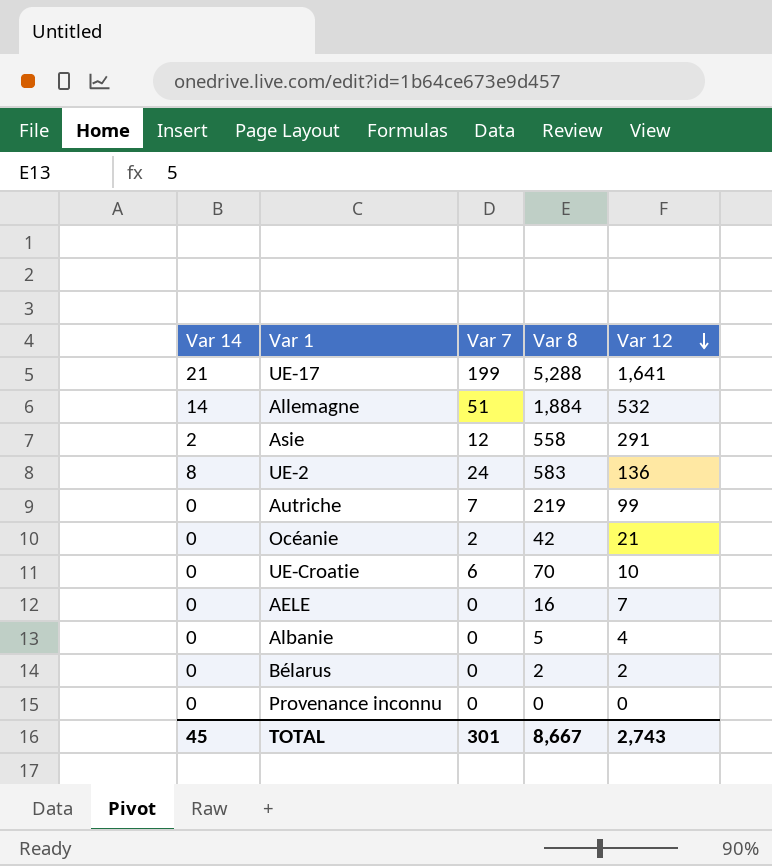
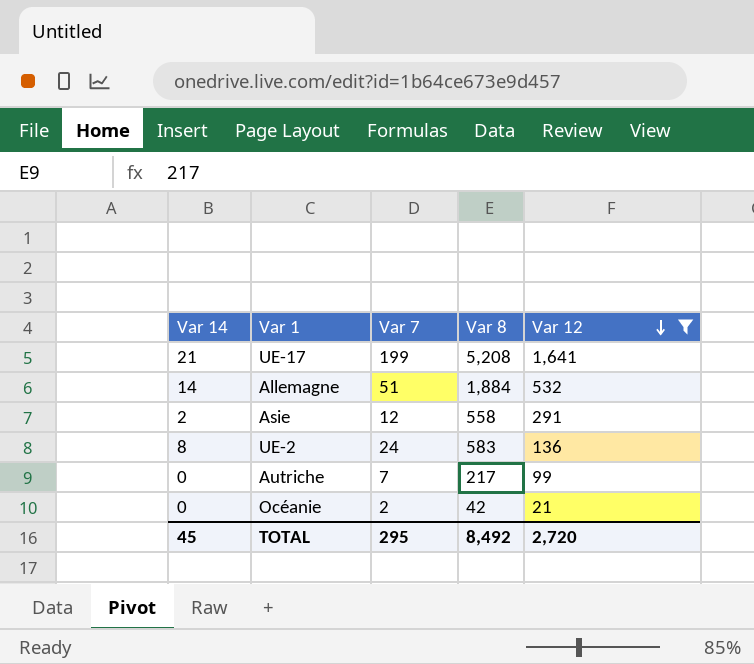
filter: none -> Var 12 >= 21
UE-17 | Var 8: 5,288 -> 5,208
Autriche | Var 8: 219 -> 217
TOTAL | Var 7: 301 -> 295
TOTAL | Var 8: 8,667 -> 8,492
TOTAL | Var 12: 2,743 -> 2,720

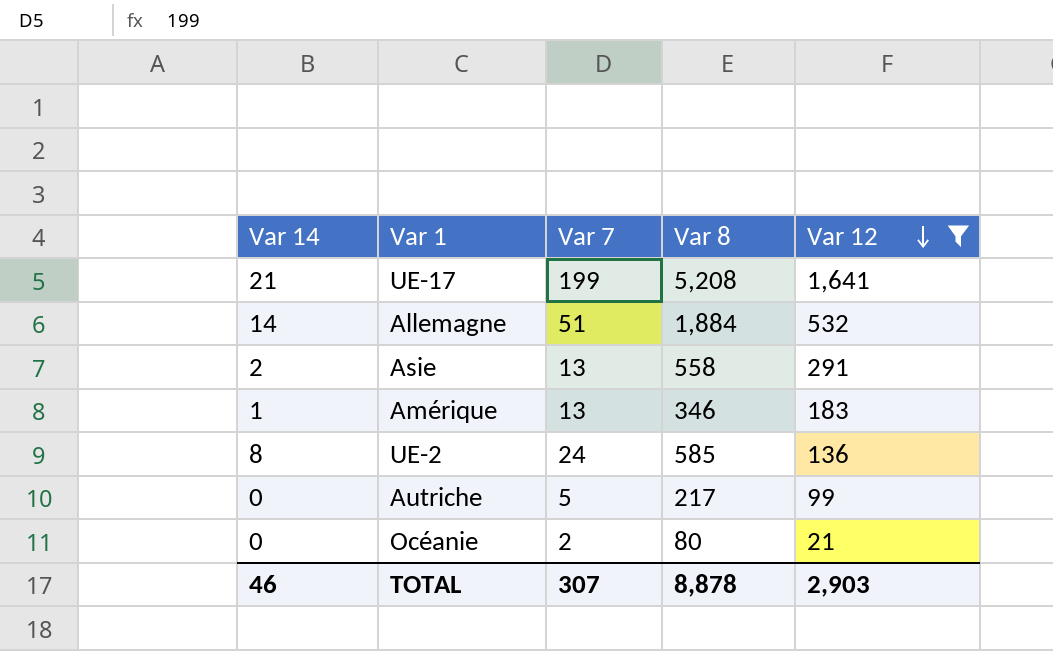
Asie | Var 7: 12 -> 13
row Amérique: none -> 1 | 13 | 346 | 183
UE-2 | Var 8: 583 -> 585
Autriche | Var 7: 7 -> 5
Océanie | Var 8: 42 -> 80
TOTAL | Var 14: 45 -> 46
TOTAL | Var 7: 295 -> 307
TOTAL | Var 8: 8,492 -> 8,878
TOTAL | Var 12: 2,720 -> 2,903

